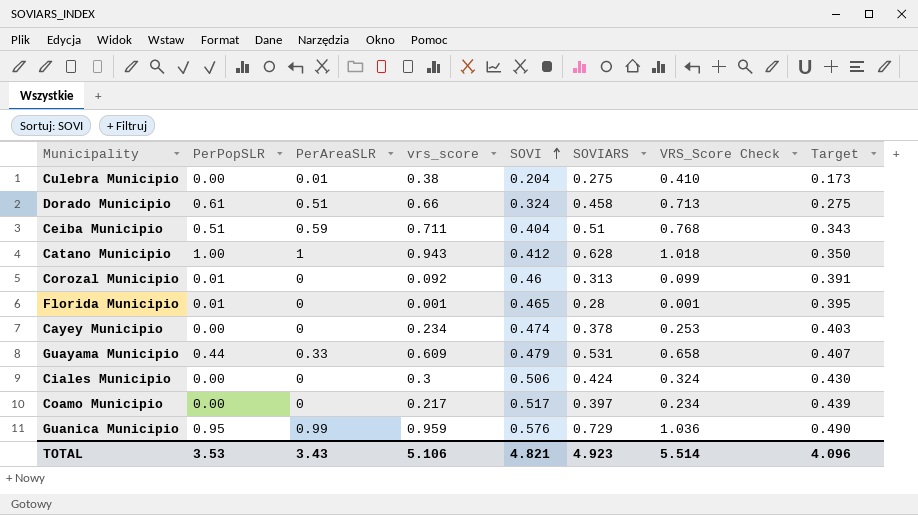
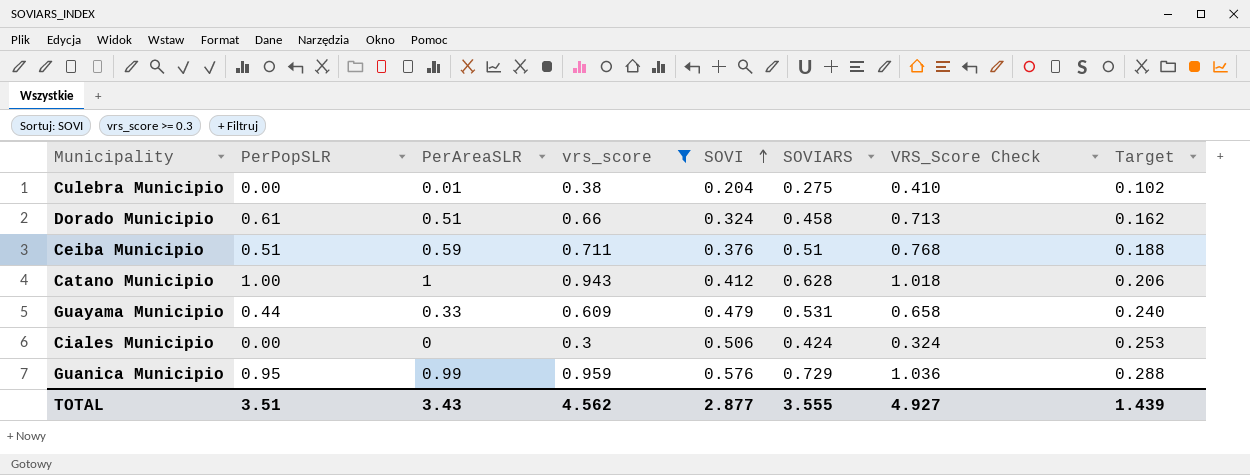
filter: none -> vrs_score >= 0.3
column Target | formula: [SOVI] * 0.85 -> [SOVI] * 0.5
Ceiba Municipio | SOVI: 0.404 -> 0.376
TOTAL | PerPopSLR: 3.53 -> 3.51
TOTAL | vrs_score: 5.106 -> 4.562
TOTAL | SOVI: 4.821 -> 2.877
TOTAL | SOVIARS: 4.923 -> 3.555
TOTAL | VRS_Score Check: 5.514 -> 4.927
TOTAL | Target: 4.096 -> 1.439

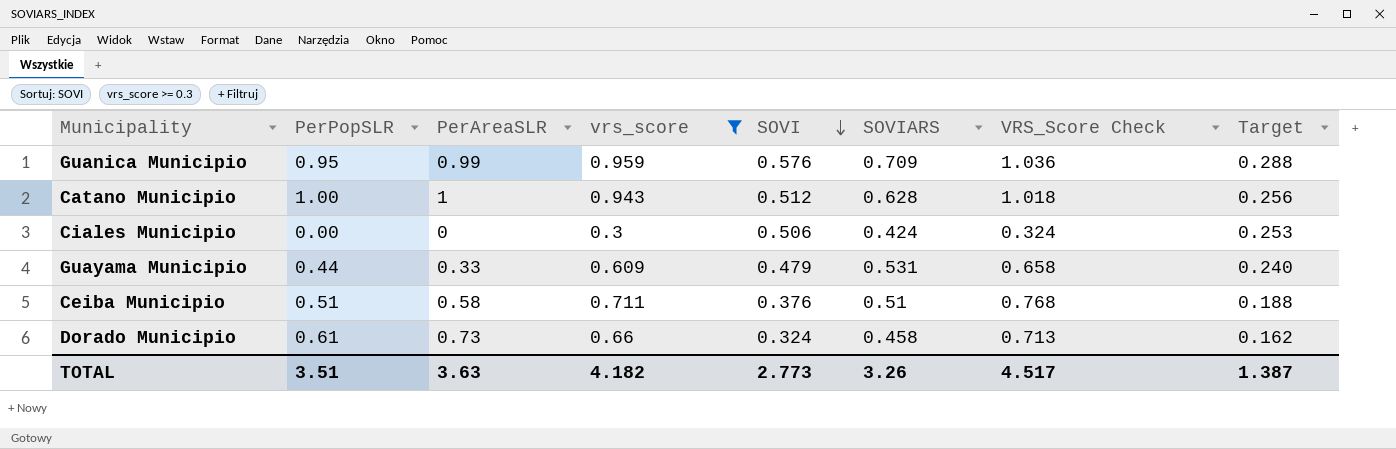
row order: SOVI ascending -> SOVI descending
row Culebra Municipio: 0.00 | 0.01 | 0.38 | 0.204 | 0.275 | 0.410 | 0.102 -> none
Guanica Municipio | SOVIARS: 0.729 -> 0.709
Catano Municipio | SOVI: 0.412 -> 0.512
Catano Municipio | Target: 0.206 -> 0.256
Ceiba Municipio | PerAreaSLR: 0.59 -> 0.58
Dorado Municipio | PerAreaSLR: 0.51 -> 0.73
TOTAL | PerAreaSLR: 3.43 -> 3.63
TOTAL | vrs_score: 4.562 -> 4.182
TOTAL | SOVI: 2.877 -> 2.773
TOTAL | SOVIARS: 3.555 -> 3.26
TOTAL | VRS_Score Check: 4.927 -> 4.517
TOTAL | Target: 1.439 -> 1.387

